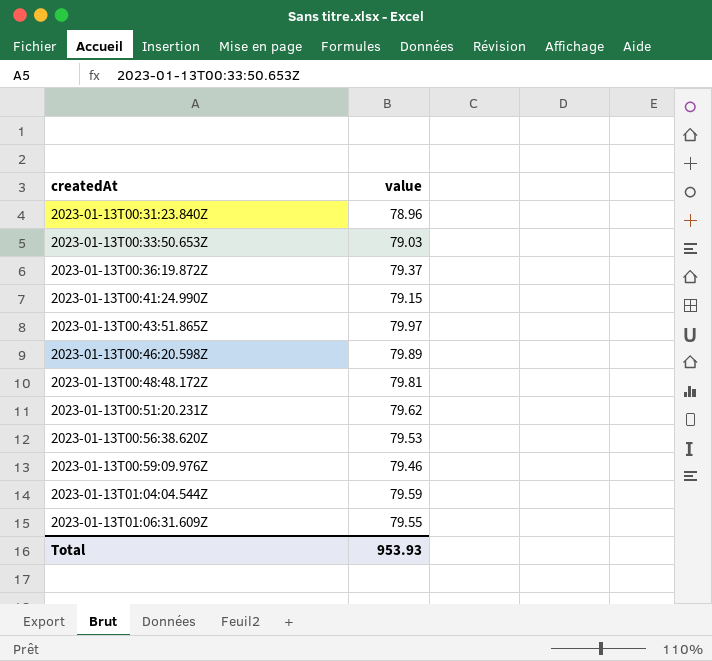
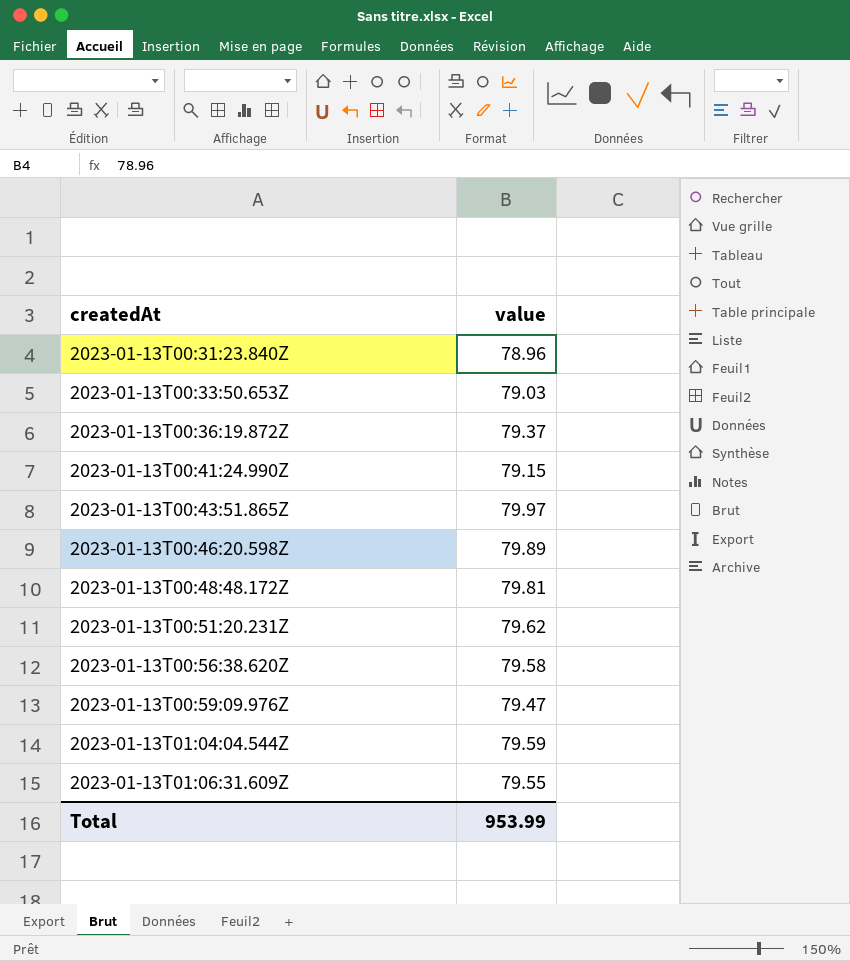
2023-01-13T00:56:38.620Z | value: 79.53 -> 79.58
2023-01-13T00:59:09.976Z | value: 79.46 -> 79.47
Total | value: 953.93 -> 953.99

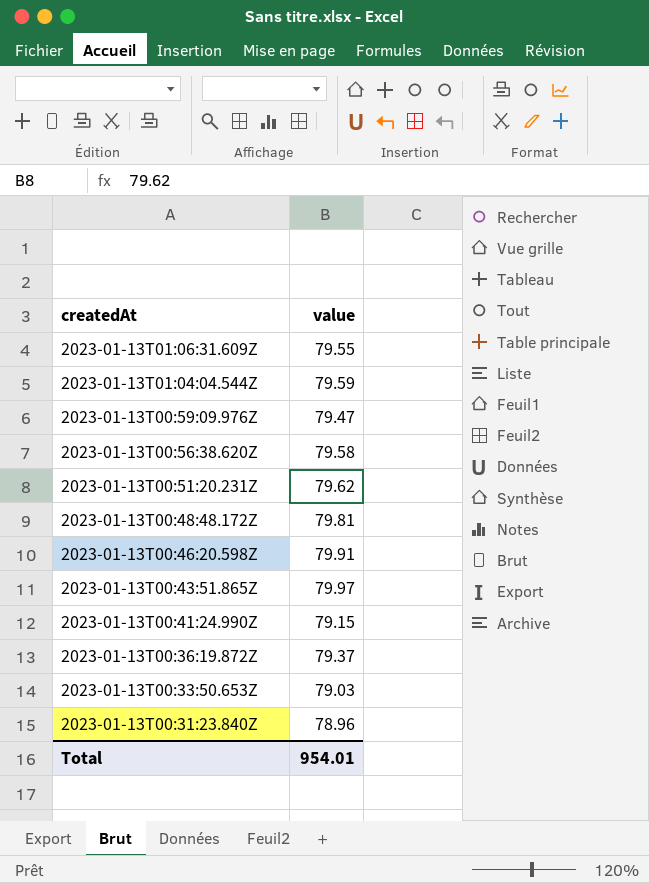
row order: createdAt ascending -> createdAt descending
2023-01-13T00:46:20.598Z | value: 79.89 -> 79.91
Total | value: 953.99 -> 954.01

